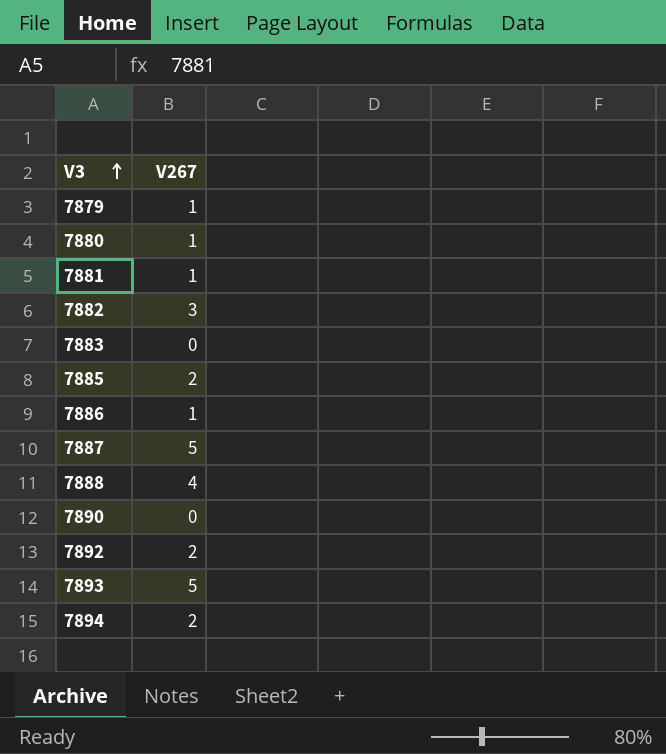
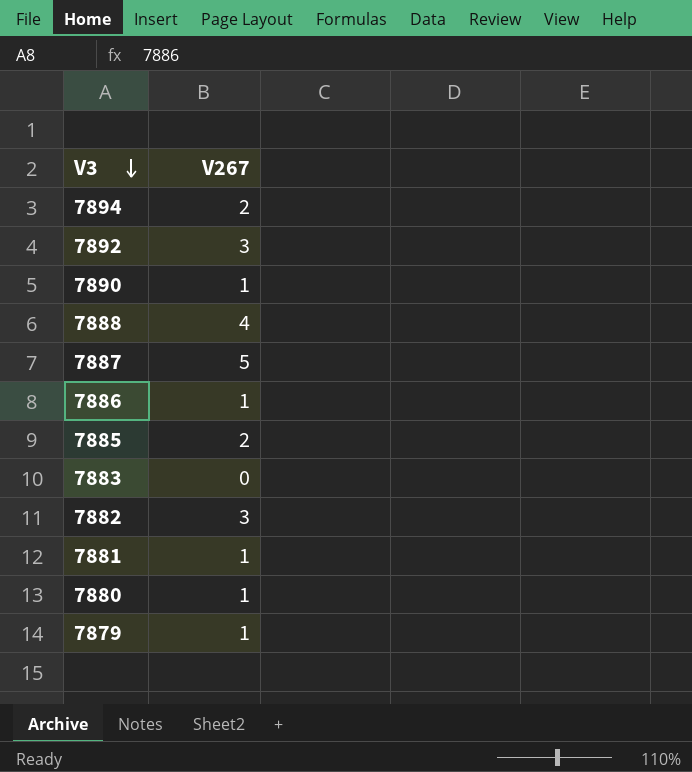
row order: V3 ascending -> V3 descending
row 7893: 5 -> none
7892 | V267: 2 -> 3
7890 | V267: 0 -> 1

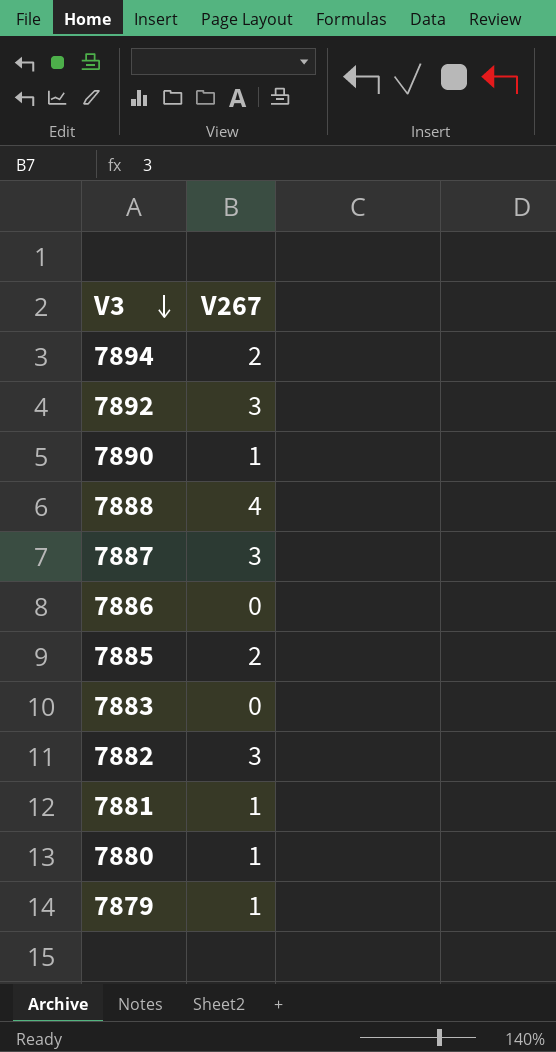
7887 | V267: 5 -> 3
7886 | V267: 1 -> 0

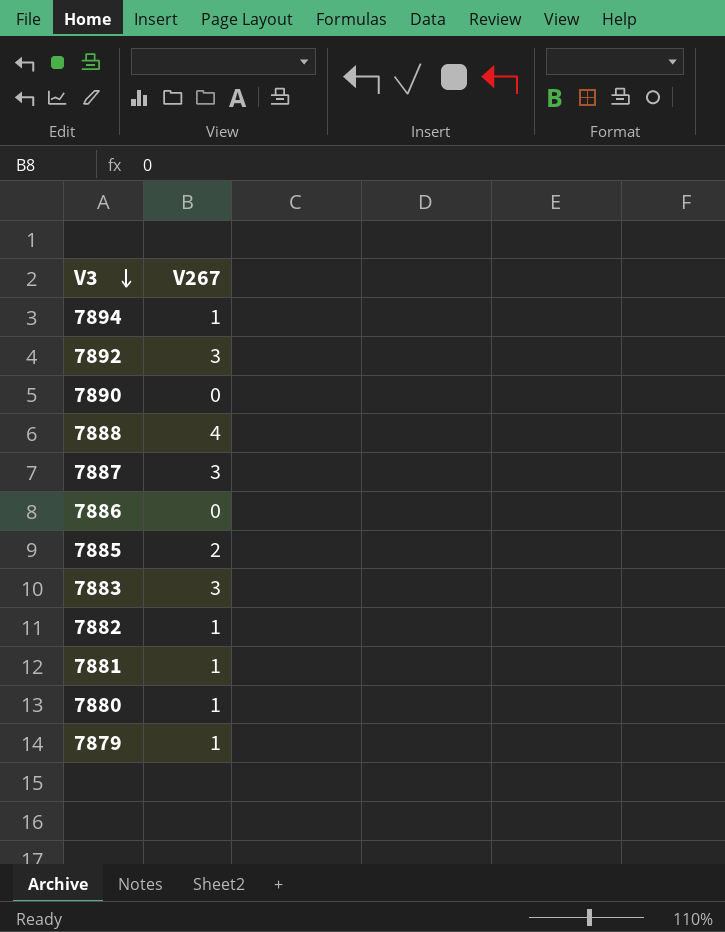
7894 | V267: 2 -> 1
7890 | V267: 1 -> 0
7883 | V267: 0 -> 3
7882 | V267: 3 -> 1

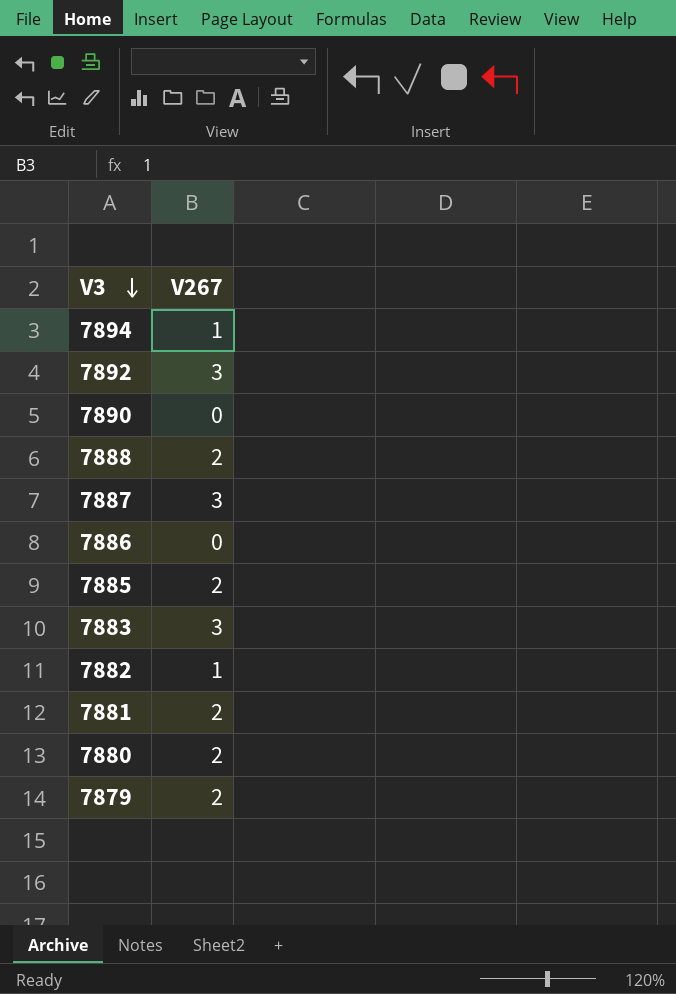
7888 | V267: 4 -> 2
7881 | V267: 1 -> 2
7880 | V267: 1 -> 2
7879 | V267: 1 -> 2

